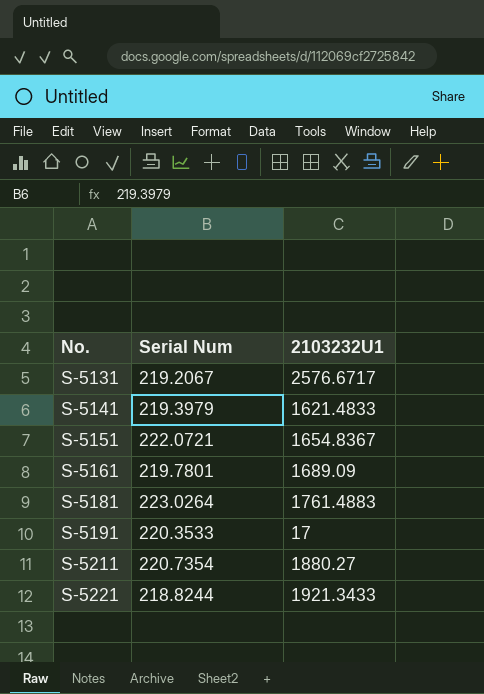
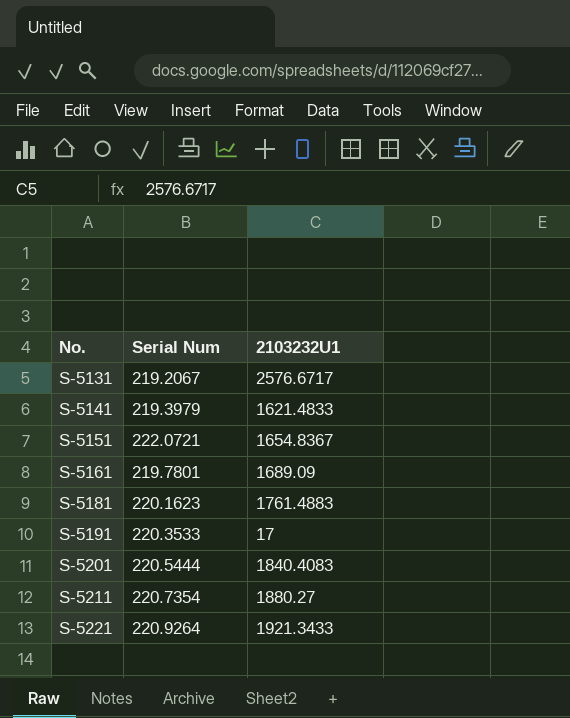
S-5181 | Serial Num: 223.0264 -> 220.1623
row S-5201: none -> 220.5444 | 1840.4083
S-5221 | Serial Num: 218.8244 -> 220.9264

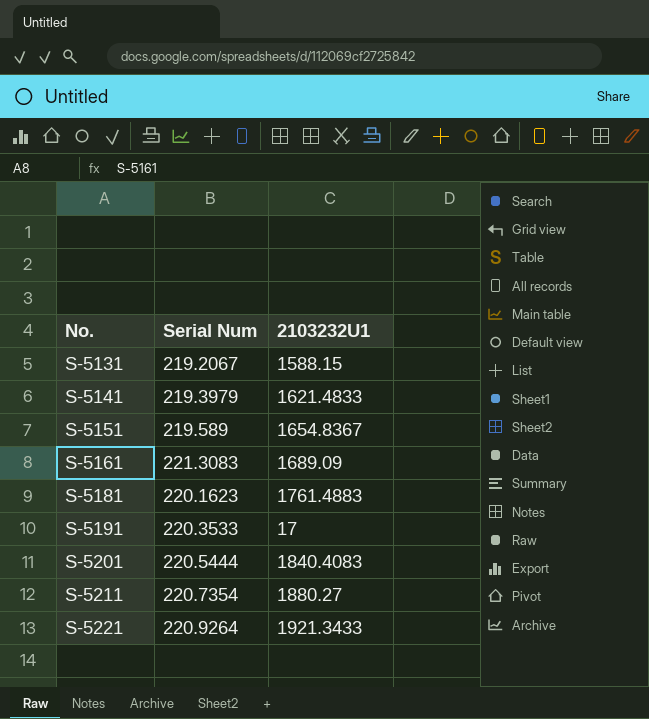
S-5131 | 2103232U1: 2576.6717 -> 1588.15
S-5151 | Serial Num: 222.0721 -> 219.589
S-5161 | Serial Num: 219.7801 -> 221.3083

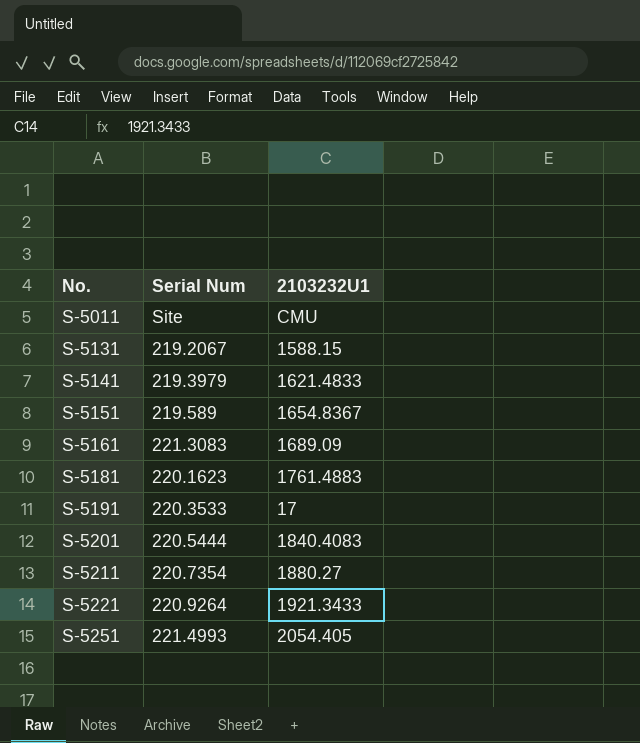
row S-5011: none -> Site | CMU
row S-5251: none -> 221.4993 | 2054.405

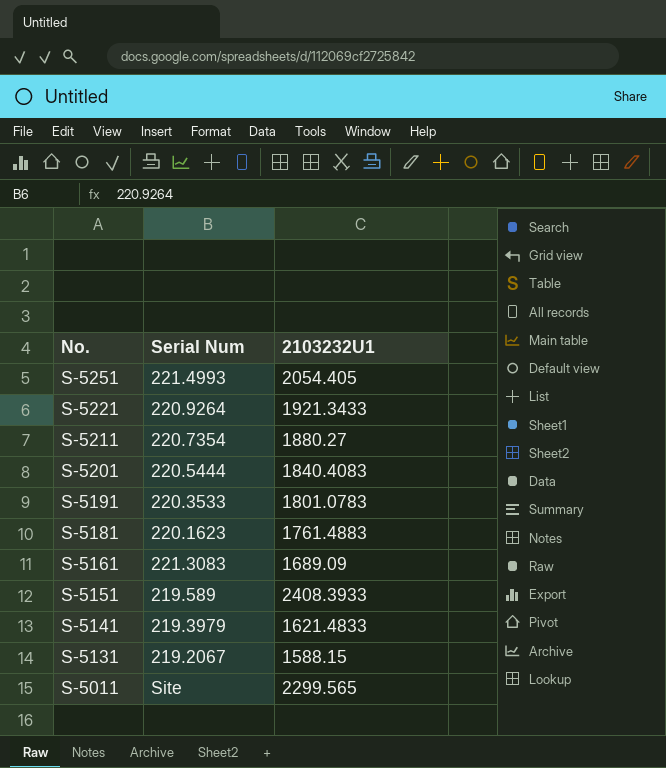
row order: No. ascending -> No. descending
S-5191 | 2103232U1: 17 -> 1801.0783
S-5151 | 2103232U1: 1654.8367 -> 2408.3933
S-5011 | 2103232U1: CMU -> 2299.565

